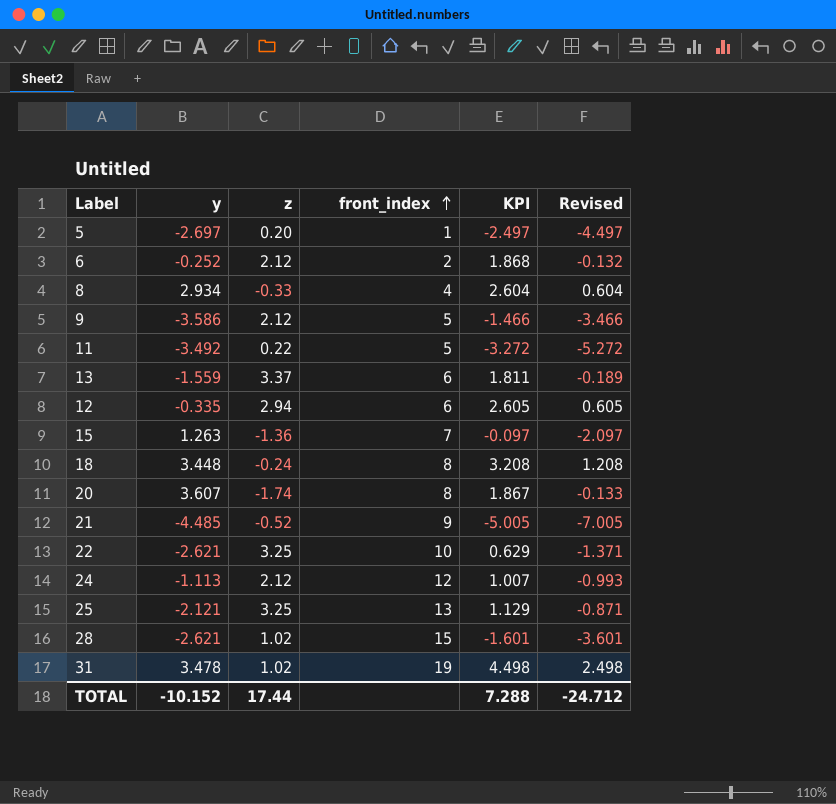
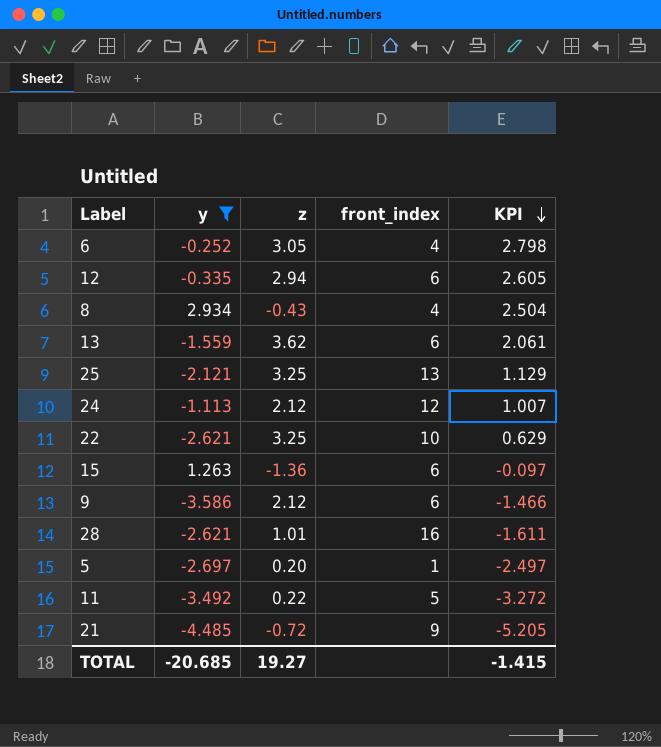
filter: none -> y <= 2.934
row order: front_index ascending -> KPI descending
column Revised | formula: [KPI] - 2 -> none
6 | z: 2.12 -> 3.05
6 | front_index: 2 -> 4
6 | KPI: 1.868 -> 2.798
8 | z: -0.33 -> -0.43
8 | KPI: 2.604 -> 2.504
13 | z: 3.37 -> 3.62
13 | KPI: 1.811 -> 2.061
15 | front_index: 7 -> 6
9 | front_index: 5 -> 6
28 | z: 1.02 -> 1.01
28 | front_index: 15 -> 16
28 | KPI: -1.601 -> -1.611
21 | z: -0.52 -> -0.72
21 | KPI: -5.005 -> -5.205
TOTAL | y: -10.152 -> -20.685
TOTAL | z: 17.44 -> 19.27
TOTAL | KPI: 7.288 -> -1.415

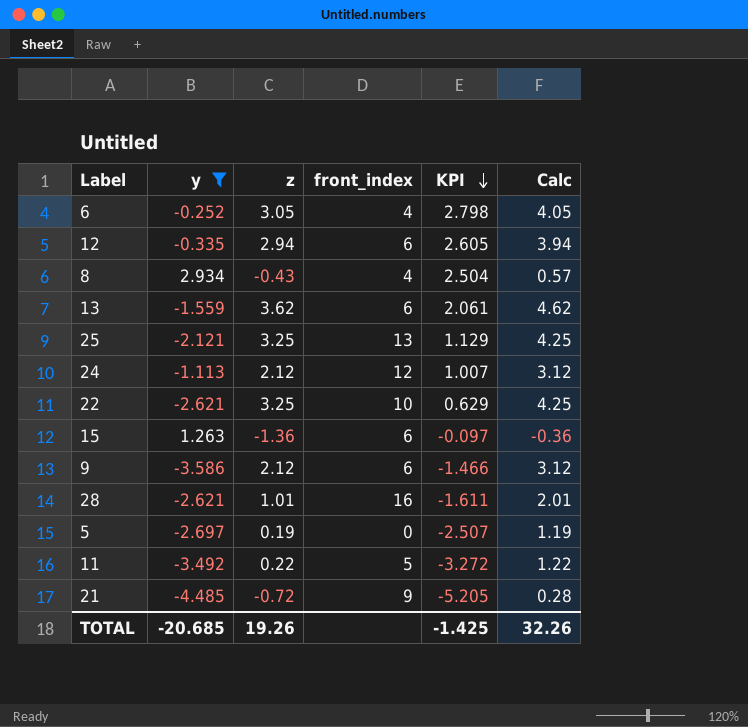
column Calc | formula: none -> [z] + 1
5 | z: 0.20 -> 0.19
5 | front_index: 1 -> 0
5 | KPI: -2.497 -> -2.507
TOTAL | z: 19.27 -> 19.26
TOTAL | KPI: -1.415 -> -1.425

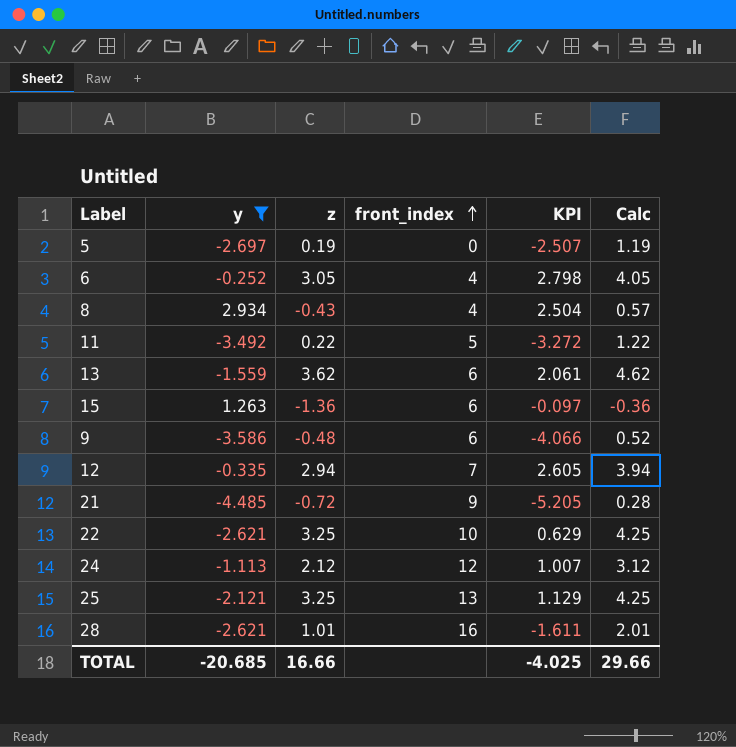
row order: KPI descending -> front_index ascending
9 | z: 2.12 -> -0.48
9 | KPI: -1.466 -> -4.066
9 | Calc: 3.12 -> 0.52
12 | front_index: 6 -> 7
TOTAL | z: 19.26 -> 16.66
TOTAL | KPI: -1.425 -> -4.025
TOTAL | Calc: 32.26 -> 29.66

